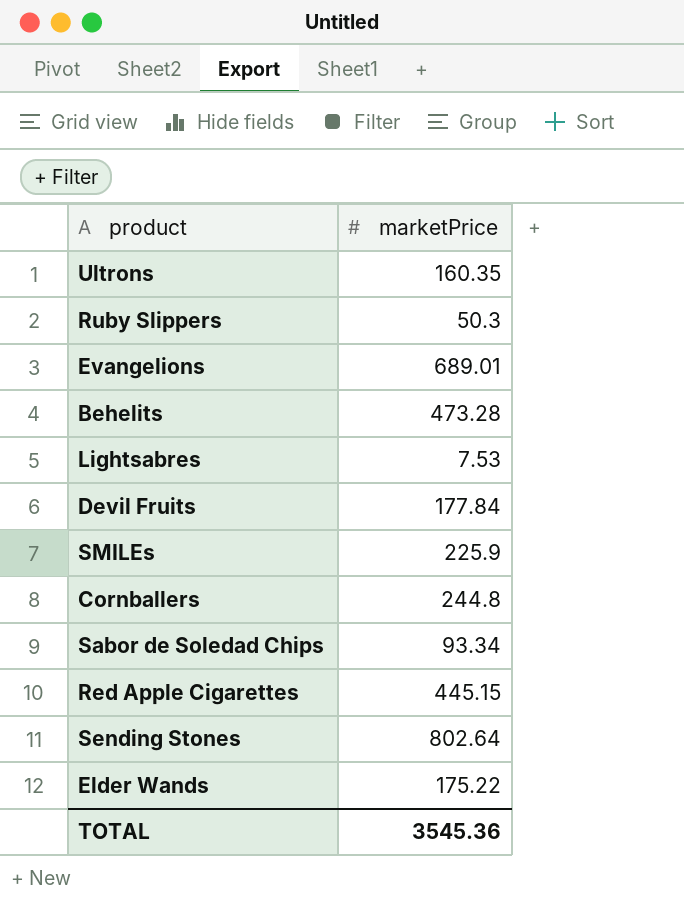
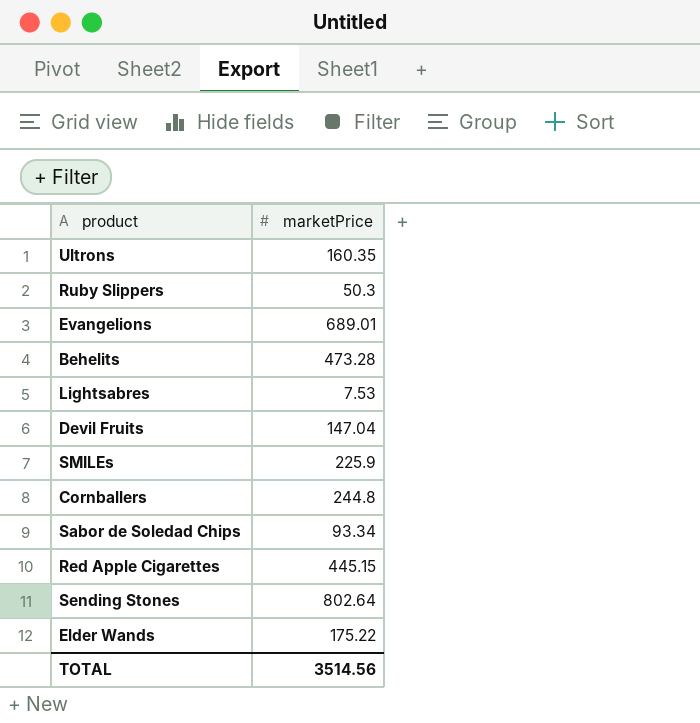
Devil Fruits | marketPrice: 177.84 -> 147.04
TOTAL | marketPrice: 3545.36 -> 3514.56

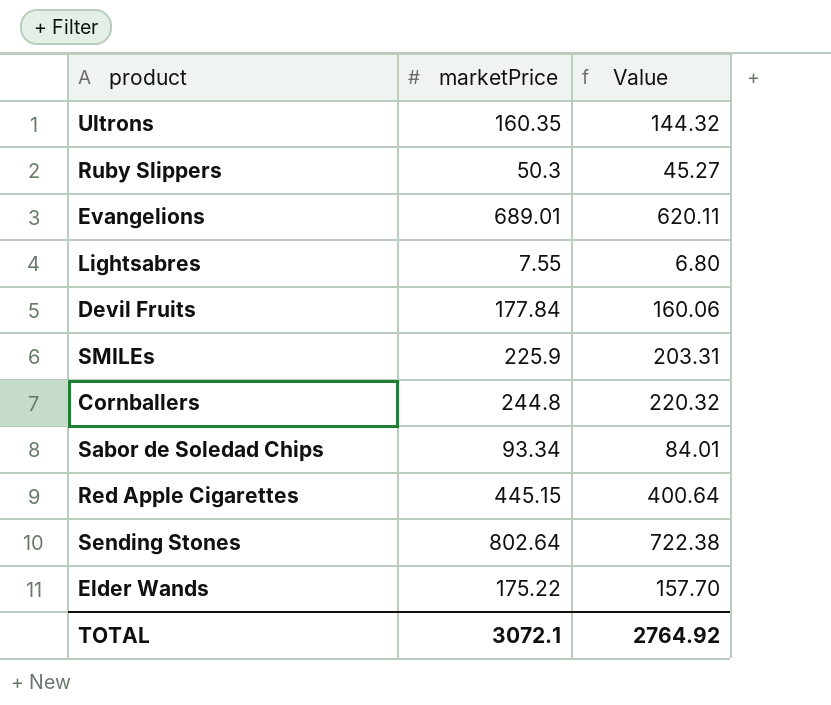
column Value | formula: none -> [marketPrice] * 0.9
row Behelits: 473.28 -> none
Lightsabres | marketPrice: 7.53 -> 7.55
Devil Fruits | marketPrice: 147.04 -> 177.84
TOTAL | marketPrice: 3514.56 -> 3072.1

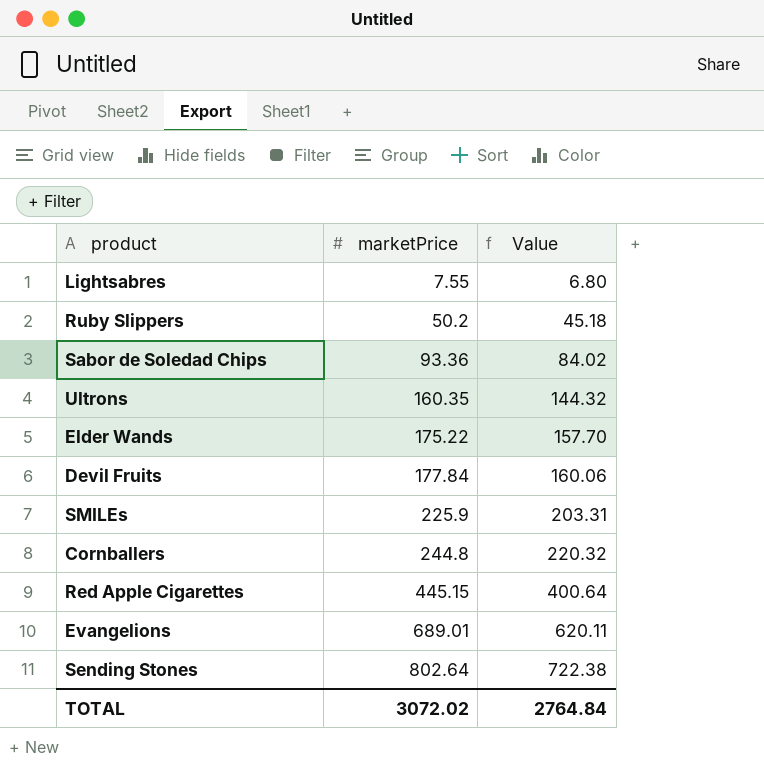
row order: none -> marketPrice ascending
Ruby Slippers | marketPrice: 50.3 -> 50.2
Ruby Slippers | Value: 45.27 -> 45.18
Sabor de Soledad Chips | marketPrice: 93.34 -> 93.36
Sabor de Soledad Chips | Value: 84.01 -> 84.02
TOTAL | marketPrice: 3072.1 -> 3072.02
TOTAL | Value: 2764.92 -> 2764.84

